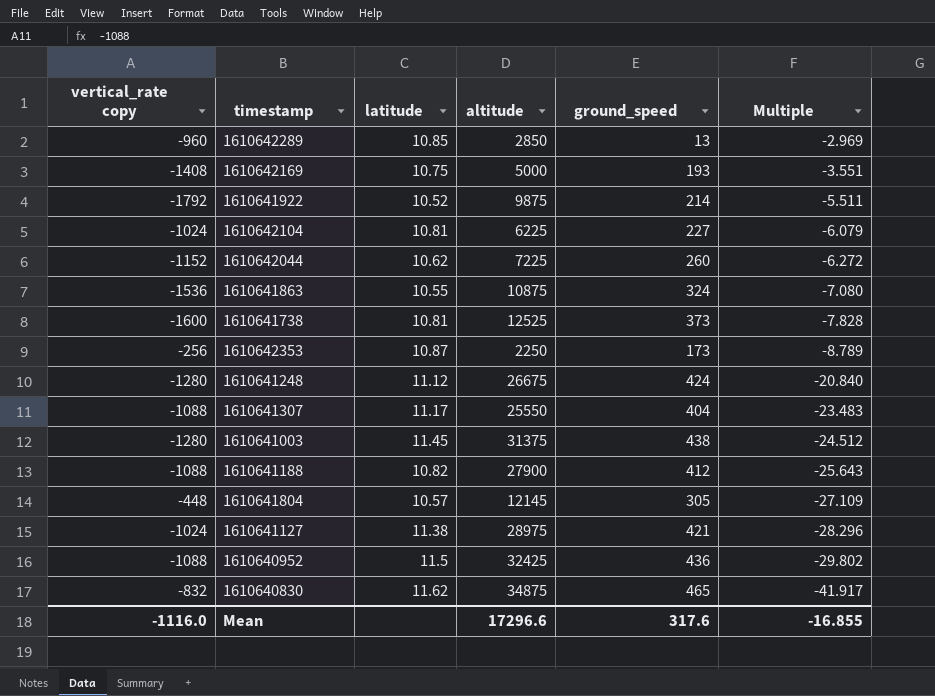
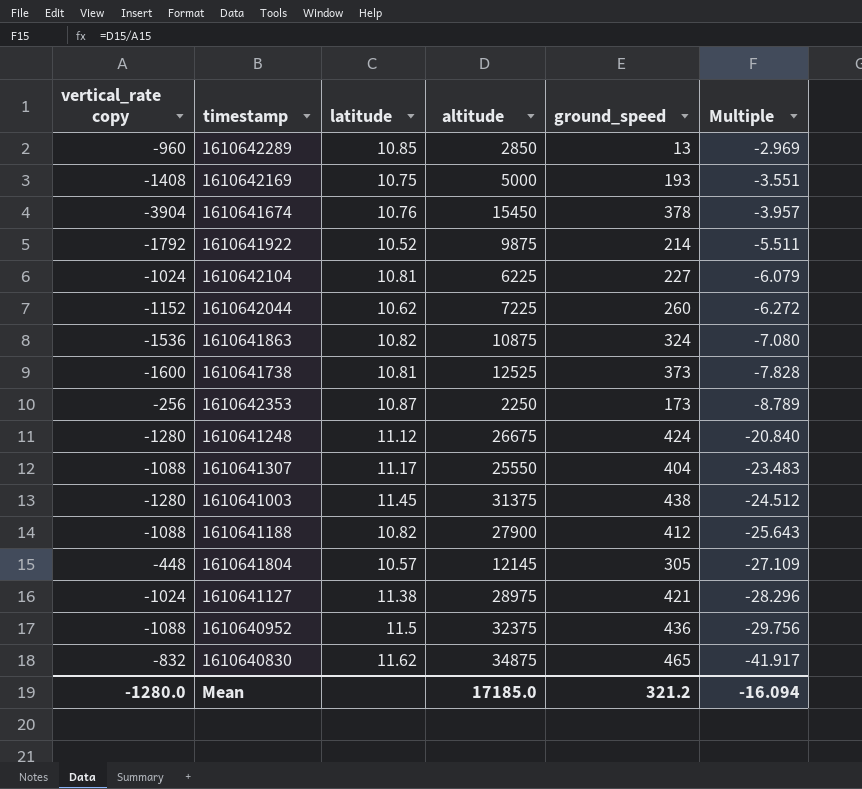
row 1610641674: none -> -3904 | 10.76 | 15450 | 378 | -3.957
1610641863 | latitude: 10.55 -> 10.82
1610640952 | altitude: 32425 -> 32375
1610640952 | Multiple: -29.802 -> -29.756
Mean | vertical_rate copy: -1116.0 -> -1280.0
Mean | altitude: 17296.6 -> 17185.0
Mean | ground_speed: 317.6 -> 321.2
Mean | Multiple: -16.855 -> -16.094

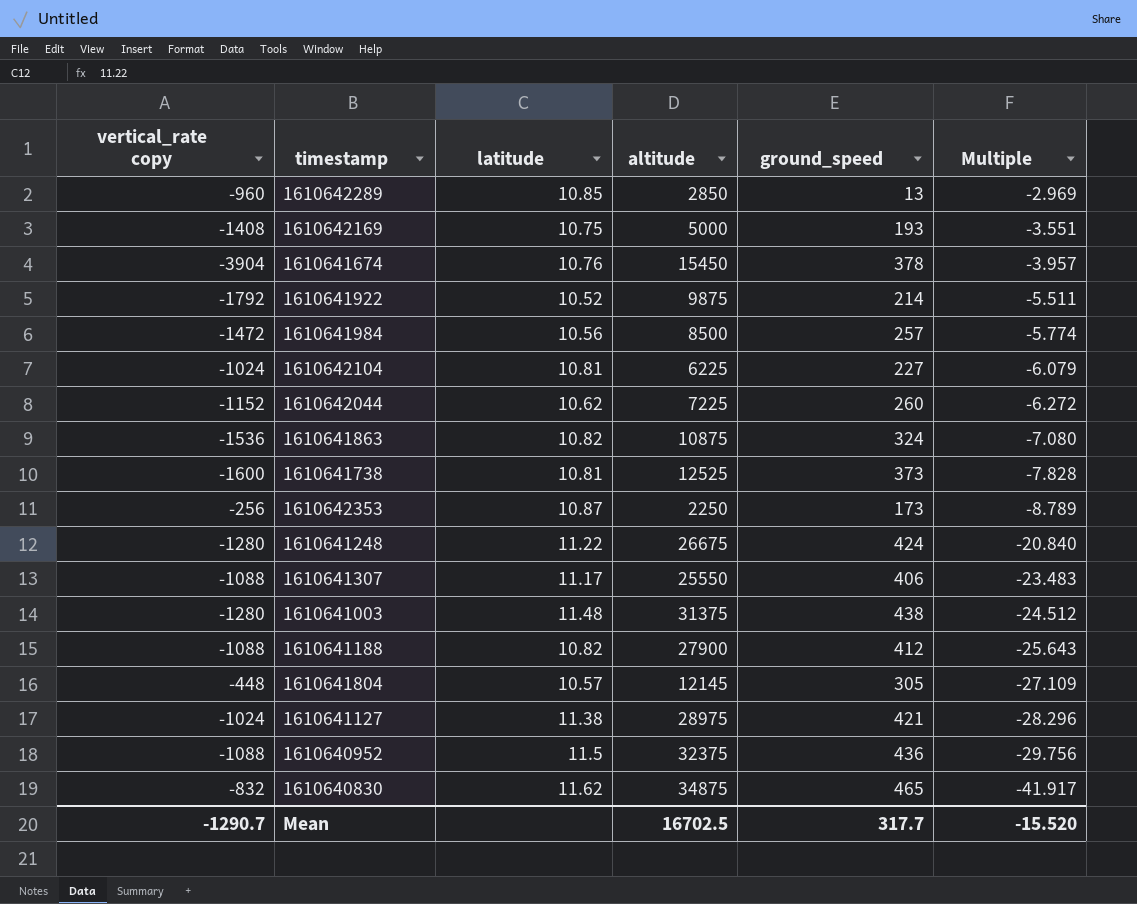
row 1610641984: none -> -1472 | 10.56 | 8500 | 257 | -5.774
1610641248 | latitude: 11.12 -> 11.22
1610641307 | ground_speed: 404 -> 406
1610641003 | latitude: 11.45 -> 11.48
Mean | vertical_rate copy: -1280.0 -> -1290.7
Mean | altitude: 17185.0 -> 16702.5
Mean | ground_speed: 321.2 -> 317.7
Mean | Multiple: -16.094 -> -15.520

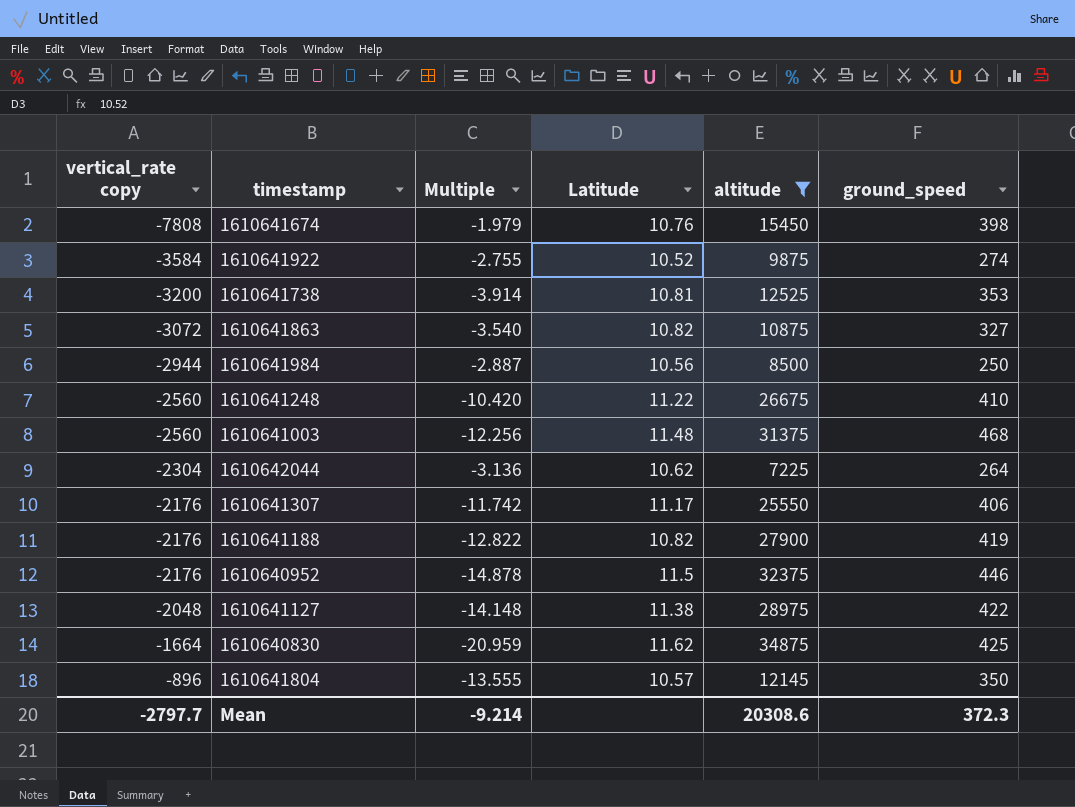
filter: none -> altitude >= 7225
row order: Multiple descending -> vertical_rate copy ascending
column Multiple | position: 6 -> 3
column name: latitude -> Latitude
1610641674 | vertical_rate copy: -3904 -> -7808
1610641674 | Multiple: -3.957 -> -1.979
1610641674 | ground_speed: 378 -> 398
1610641922 | vertical_rate copy: -1792 -> -3584
1610641922 | Multiple: -5.511 -> -2.755
1610641922 | ground_speed: 214 -> 274
1610641738 | vertical_rate copy: -1600 -> -3200
1610641738 | Multiple: -7.828 -> -3.914
1610641738 | ground_speed: 373 -> 353
1610641863 | vertical_rate copy: -1536 -> -3072
1610641863 | Multiple: -7.080 -> -3.540
1610641863 | ground_speed: 324 -> 327
1610641984 | vertical_rate copy: -1472 -> -2944
1610641984 | Multiple: -5.774 -> -2.887
1610641984 | ground_speed: 257 -> 250
1610641248 | vertical_rate copy: -1280 -> -2560
1610641248 | Multiple: -20.840 -> -10.420
1610641248 | ground_speed: 424 -> 410
1610641003 | vertical_rate copy: -1280 -> -2560
1610641003 | Multiple: -24.512 -> -12.256
1610641003 | ground_speed: 438 -> 468
1610642044 | vertical_rate copy: -1152 -> -2304
1610642044 | Multiple: -6.272 -> -3.136
1610642044 | ground_speed: 260 -> 264
1610641307 | vertical_rate copy: -1088 -> -2176
1610641307 | Multiple: -23.483 -> -11.742
1610641188 | vertical_rate copy: -1088 -> -2176
1610641188 | Multiple: -25.643 -> -12.822
1610641188 | ground_speed: 412 -> 419
1610640952 | vertical_rate copy: -1088 -> -2176
1610640952 | Multiple: -29.756 -> -14.878
1610640952 | ground_speed: 436 -> 446
1610641127 | vertical_rate copy: -1024 -> -2048
1610641127 | Multiple: -28.296 -> -14.148
1610641127 | ground_speed: 421 -> 422
1610640830 | vertical_rate copy: -832 -> -1664
1610640830 | Multiple: -41.917 -> -20.959
1610640830 | ground_speed: 465 -> 425
1610641804 | vertical_rate copy: -448 -> -896
1610641804 | Multiple: -27.109 -> -13.555
1610641804 | ground_speed: 305 -> 350
Mean | vertical_rate copy: -1290.7 -> -2797.7
Mean | Multiple: -15.520 -> -9.214
Mean | altitude: 16702.5 -> 20308.6
Mean | ground_speed: 317.7 -> 372.3

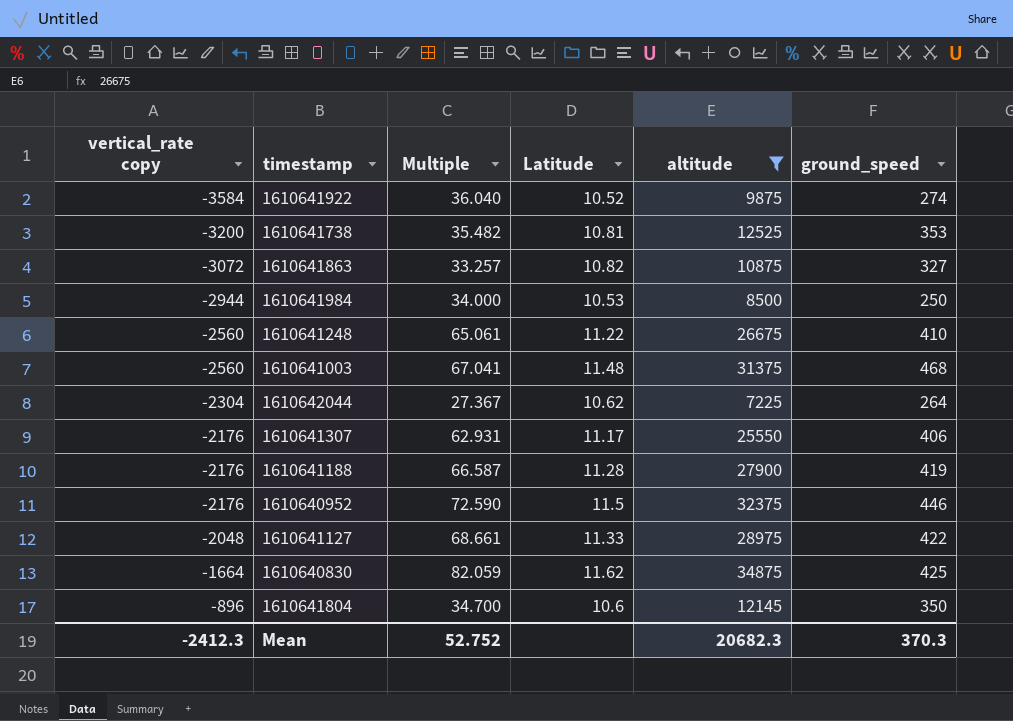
column Multiple | formula: [altitude] / [vertical_rate copy] -> [altitude] / [ground_speed]
row 1610641674: -7808 | -1.979 | 10.76 | 15450 | 398 -> none
1610641984 | Latitude: 10.56 -> 10.53
1610641188 | Latitude: 10.82 -> 11.28
1610641127 | Latitude: 11.38 -> 11.33
1610641804 | Latitude: 10.57 -> 10.6
Mean | vertical_rate copy: -2797.7 -> -2412.3
Mean | Multiple: -9.214 -> 52.752
Mean | altitude: 20308.6 -> 20682.3
Mean | ground_speed: 372.3 -> 370.3

